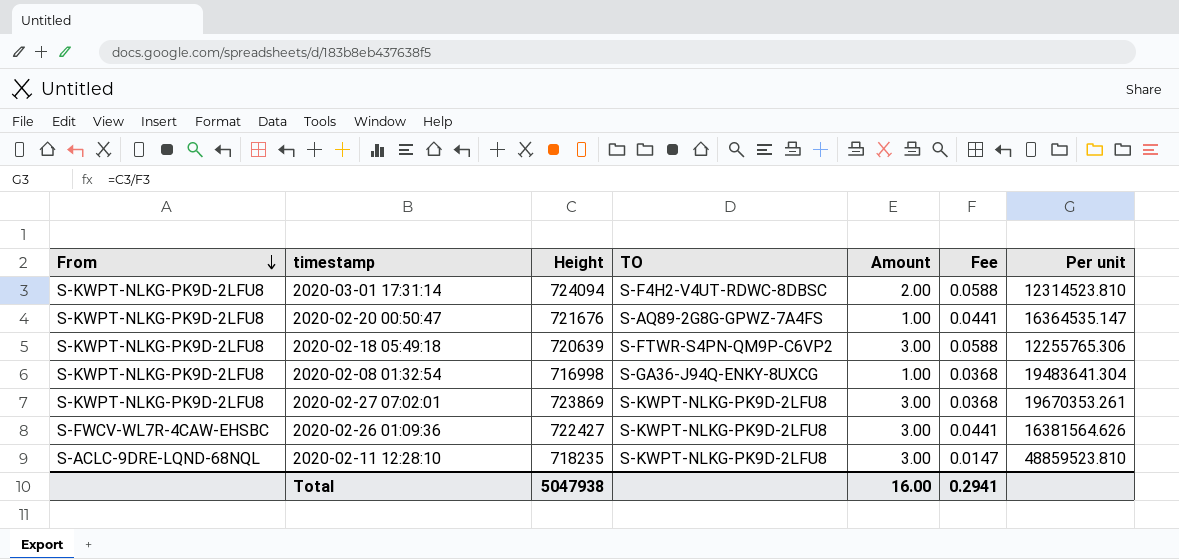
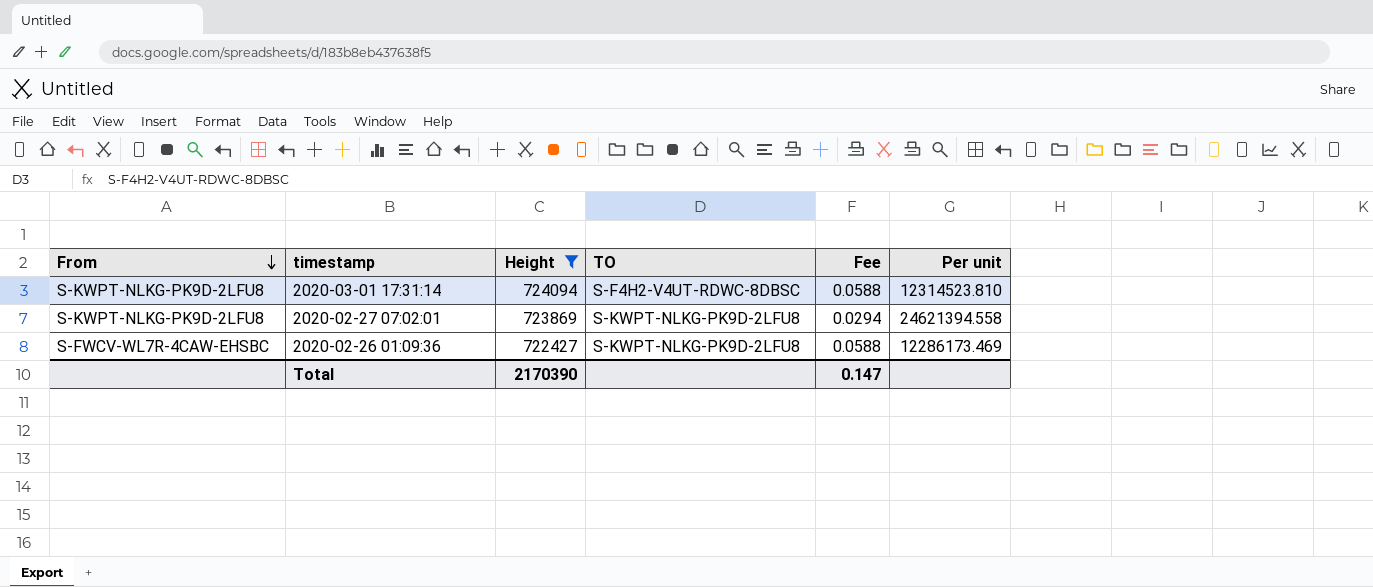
filter: none -> Height >= 722427
column Amount | position: 5 -> none
2020-02-27 07:02:01 | Fee: 0.0368 -> 0.0294
2020-02-27 07:02:01 | Per unit: 19670353.261 -> 24621394.558
2020-02-26 01:09:36 | Fee: 0.0441 -> 0.0588
2020-02-26 01:09:36 | Per unit: 16381564.626 -> 12286173.469
Total | Height: 5047938 -> 2170390
Total | Fee: 0.2941 -> 0.147

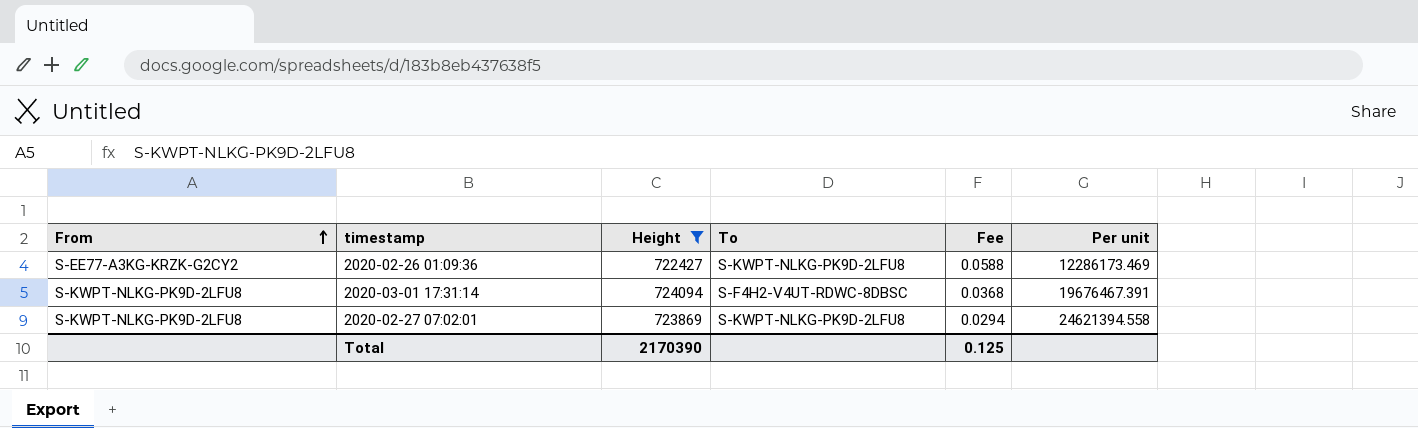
row order: From descending -> From ascending
column name: TO -> To
2020-02-26 01:09:36 | From: S-FWCV-WL7R-4CAW-EHSBC -> S-EE77-A3KG-KRZK-G2CY2
2020-03-01 17:31:14 | Fee: 0.0588 -> 0.0368
2020-03-01 17:31:14 | Per unit: 12314523.810 -> 19676467.391
Total | Fee: 0.147 -> 0.125

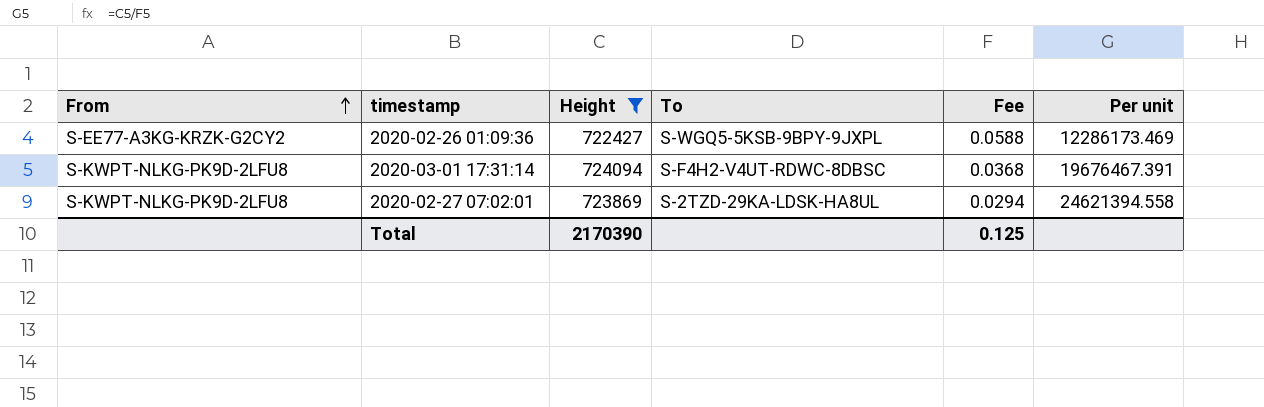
2020-02-26 01:09:36 | To: S-KWPT-NLKG-PK9D-2LFU8 -> S-WGQ5-5KSB-9BPY-9JXPL
2020-02-27 07:02:01 | To: S-KWPT-NLKG-PK9D-2LFU8 -> S-2TZD-29KA-LDSK-HA8UL

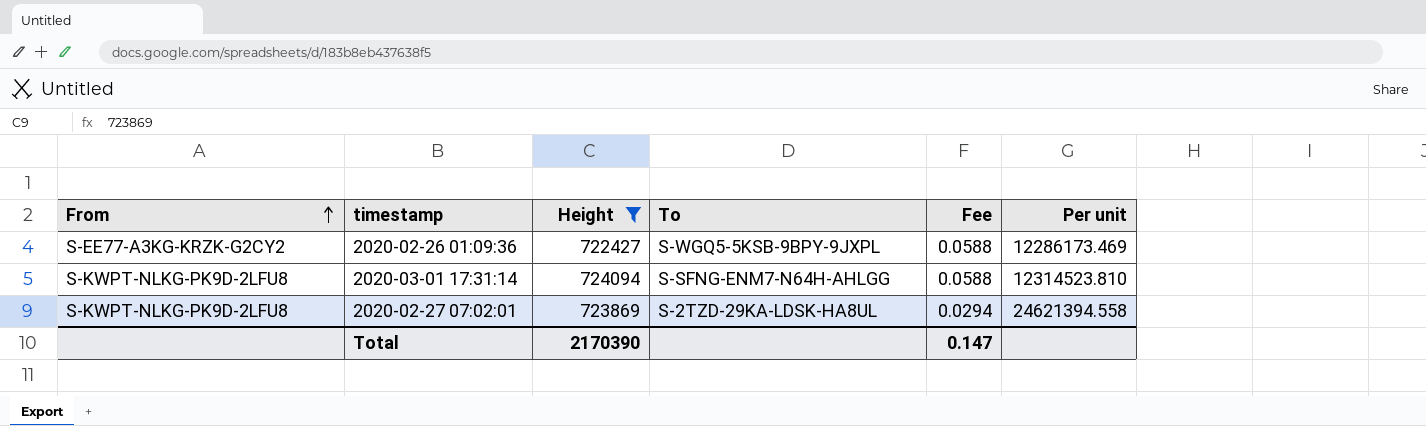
2020-03-01 17:31:14 | To: S-F4H2-V4UT-RDWC-8DBSC -> S-SFNG-ENM7-N64H-AHLGG
2020-03-01 17:31:14 | Fee: 0.0368 -> 0.0588
2020-03-01 17:31:14 | Per unit: 19676467.391 -> 12314523.810
Total | Fee: 0.125 -> 0.147

